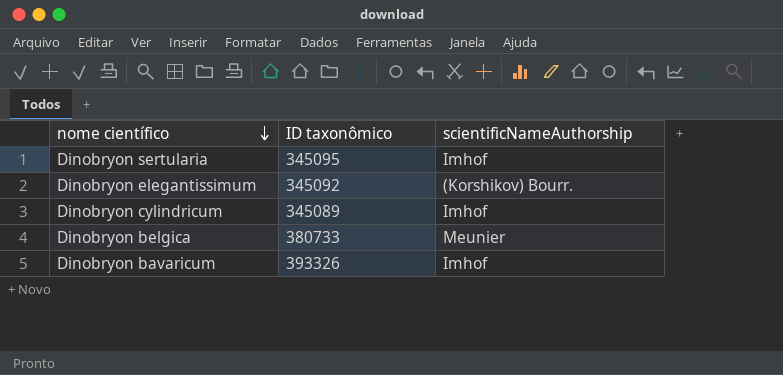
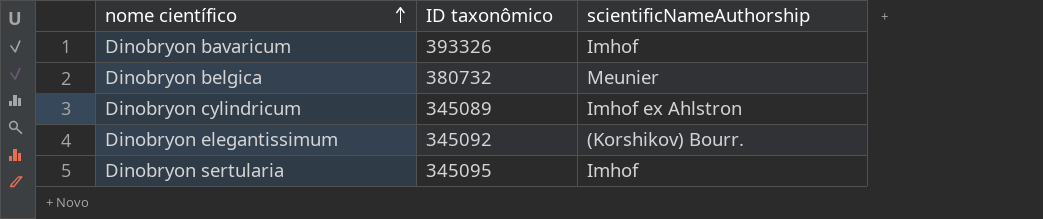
row order: nome científico descending -> nome científico ascending
Dinobryon belgica | ID taxonômico: 380733 -> 380732
Dinobryon cylindricum | scientificNameAuthorship: Imhof -> Imhof ex Ahlstron

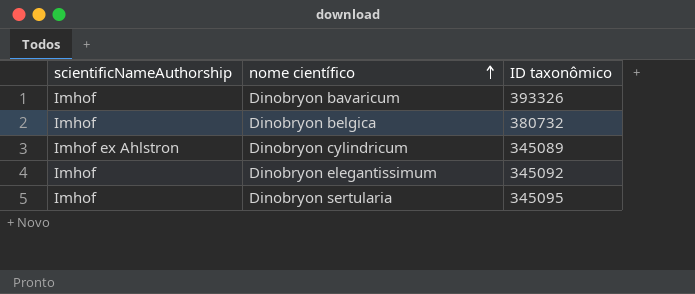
column scientificNameAuthorship | position: 3 -> 1
Dinobryon belgica | scientificNameAuthorship: Meunier -> Imhof
Dinobryon elegantissimum | scientificNameAuthorship: (Korshikov) Bourr. -> Imhof

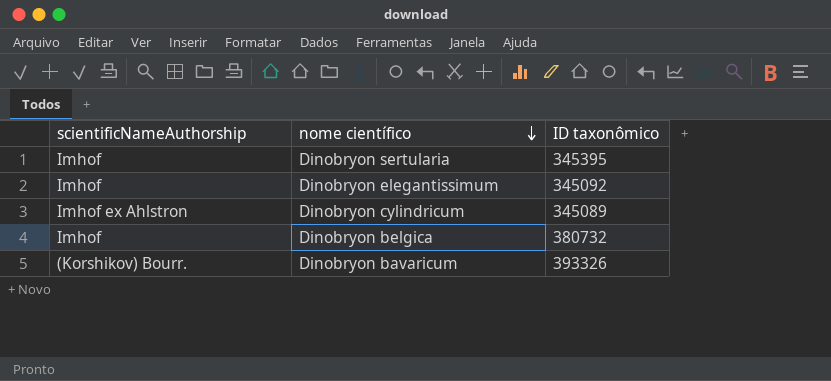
row order: nome científico ascending -> nome científico descending
Dinobryon sertularia | ID taxonômico: 345095 -> 345395
Dinobryon bavaricum | scientificNameAuthorship: Imhof -> (Korshikov) Bourr.

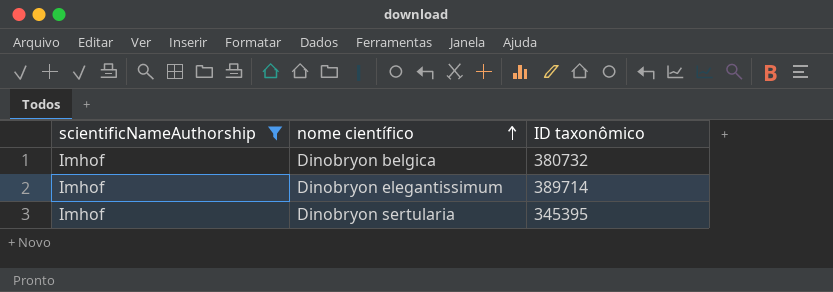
filter: none -> scientificNameAuthorship = Imhof
row order: nome científico descending -> nome científico ascending
Dinobryon elegantissimum | ID taxonômico: 345092 -> 389714

